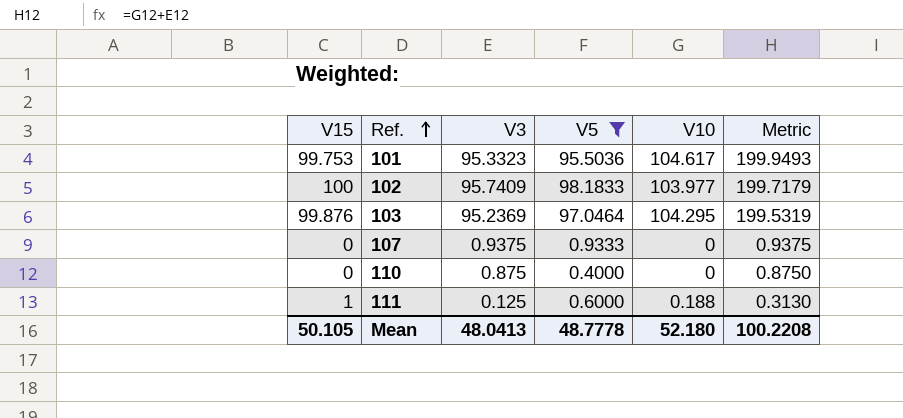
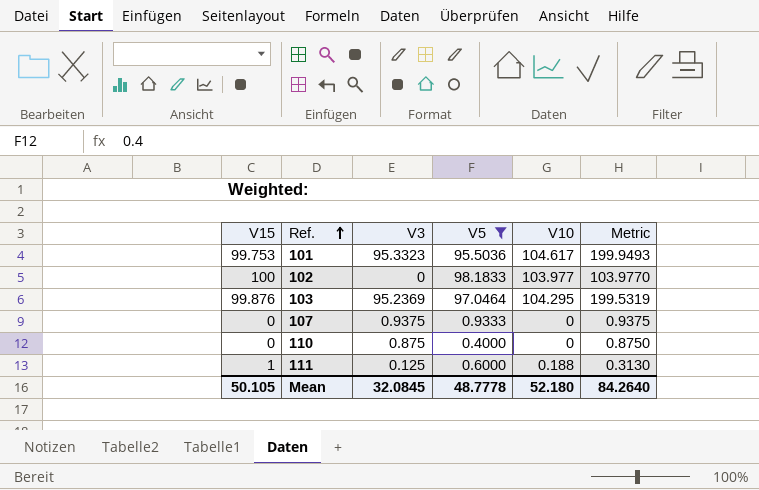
102 | V3: 95.7409 -> 0
102 | Metric: 199.7179 -> 103.9770
Mean | V3: 48.0413 -> 32.0845
Mean | Metric: 100.2208 -> 84.2640

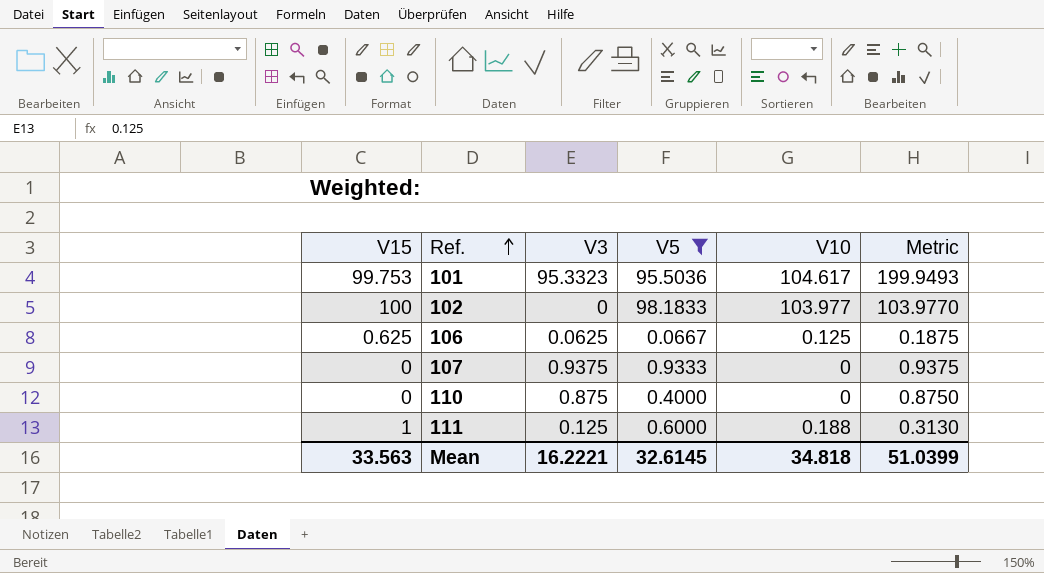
row 103: 99.876 | 95.2369 | 97.0464 | 104.295 | 199.5319 -> none
row 106: none -> 0.625 | 0.0625 | 0.0667 | 0.125 | 0.1875
Mean | V15: 50.105 -> 33.563
Mean | V3: 32.0845 -> 16.2221
Mean | V5: 48.7778 -> 32.6145
Mean | V10: 52.180 -> 34.818
Mean | Metric: 84.2640 -> 51.0399

